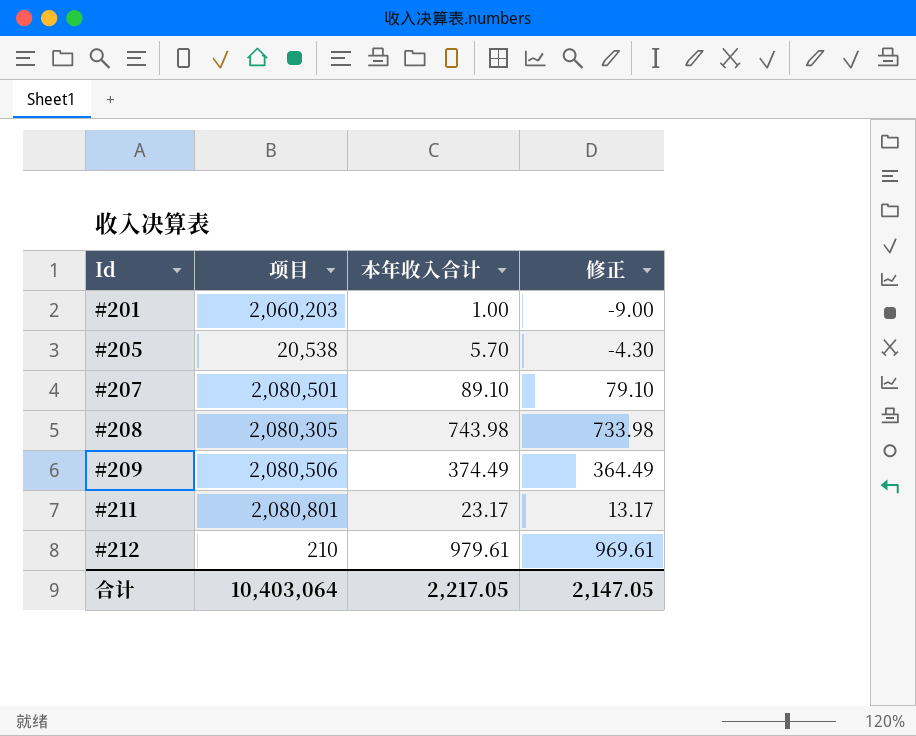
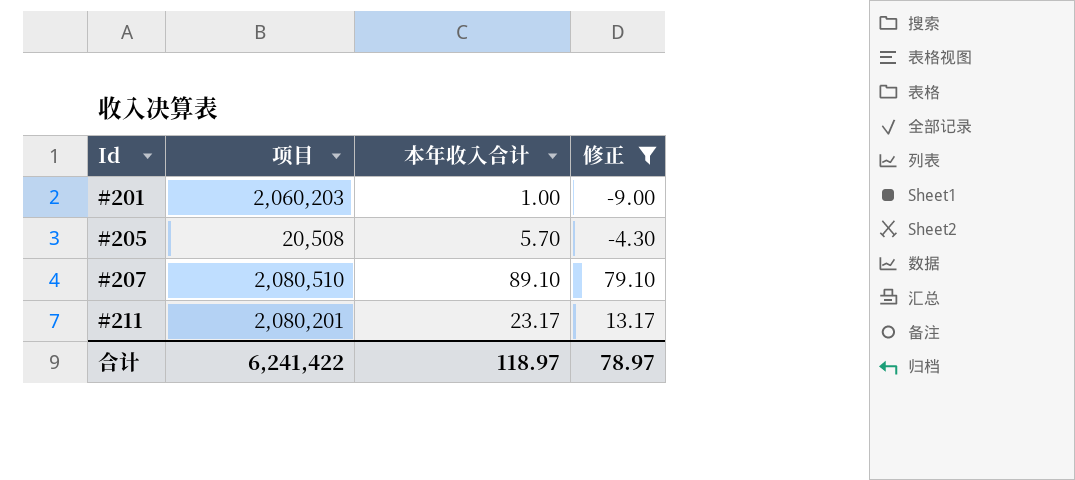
filter: none -> 修正 <= 79.10
#205 | 项目: 20,538 -> 20,508
#207 | 项目: 2,080,501 -> 2,080,510
#211 | 项目: 2,080,801 -> 2,080,201
合计 | 项目: 10,403,064 -> 6,241,422
合计 | 本年收入合计: 2,217.05 -> 118.97
合计 | 修正: 2,147.05 -> 78.97

